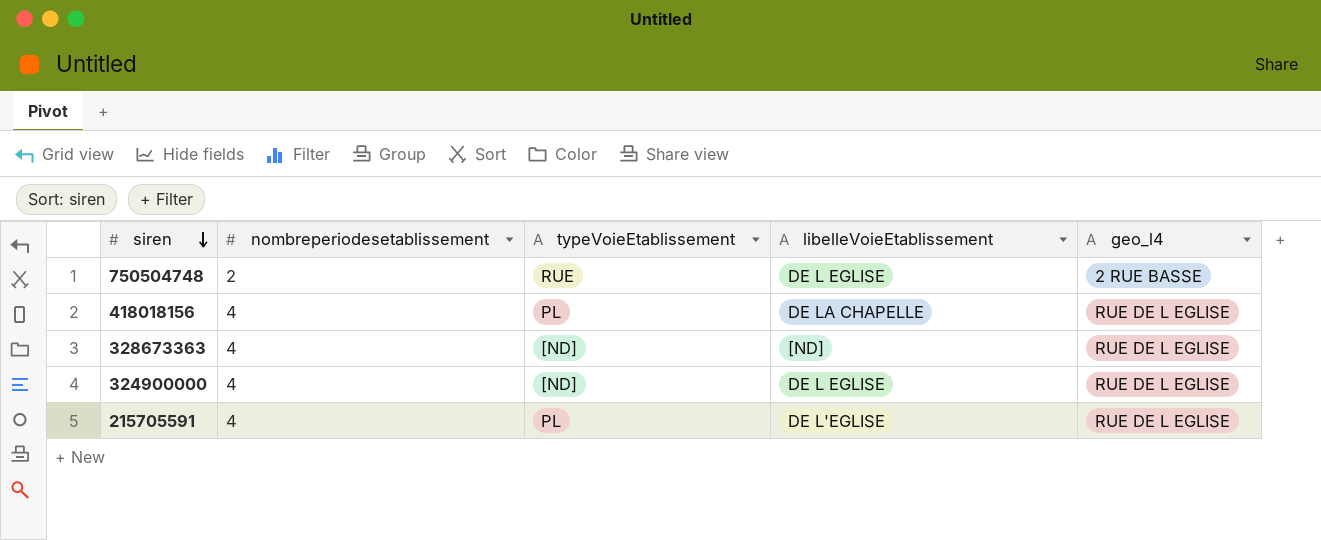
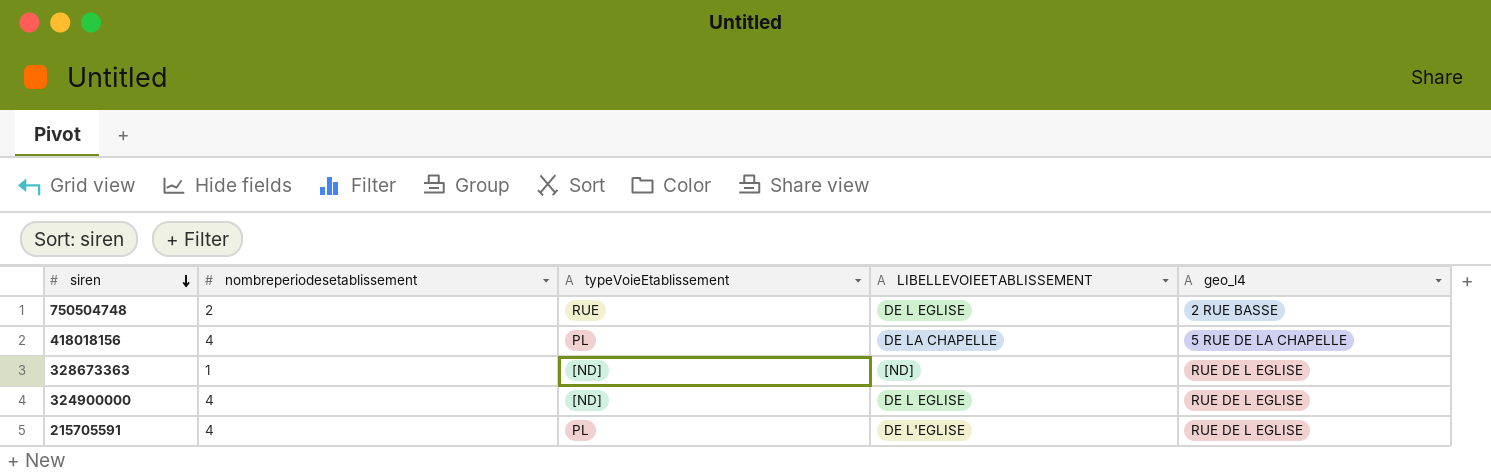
column name: libelleVoieEtablissement -> LIBELLEVOIEETABLISSEMENT
418018156 | geo_l4: RUE DE L EGLISE -> 5 RUE DE LA CHAPELLE
328673363 | nombreperiodesetablissement: 4 -> 1

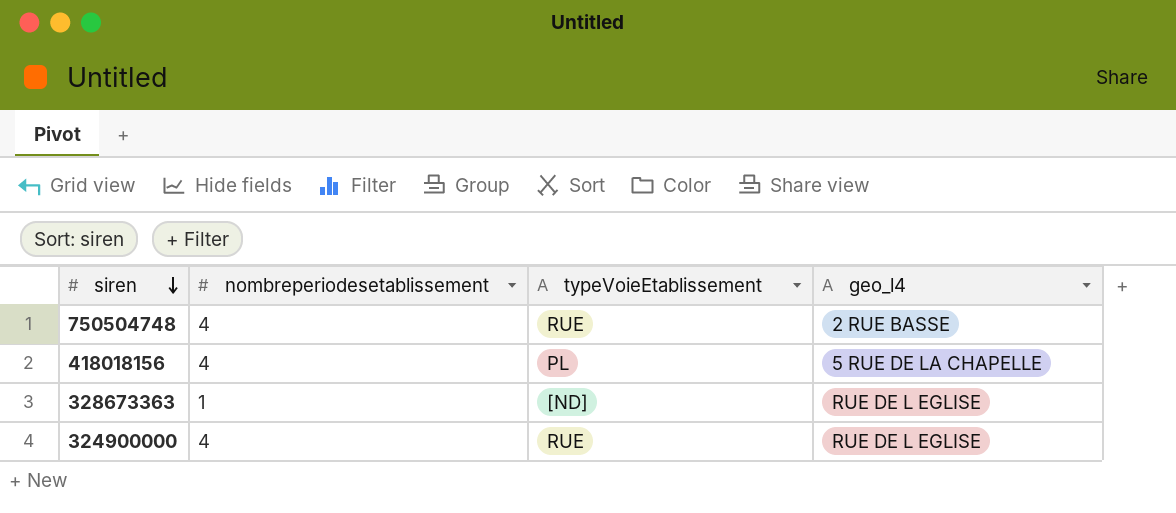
column LIBELLEVOIEETABLISSEMENT | position: 4 -> none
row 215705591: 4 | PL | DE L'EGLISE | RUE DE L EGLISE -> none
750504748 | nombreperiodesetablissement: 2 -> 4
324900000 | typeVoieEtablissement: [ND] -> RUE

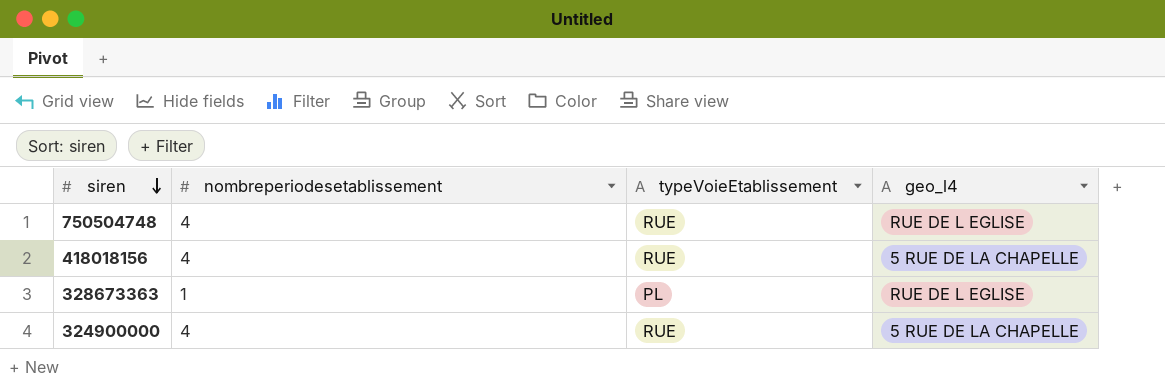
750504748 | geo_l4: 2 RUE BASSE -> RUE DE L EGLISE
418018156 | typeVoieEtablissement: PL -> RUE
328673363 | typeVoieEtablissement: [ND] -> PL
324900000 | geo_l4: RUE DE L EGLISE -> 5 RUE DE LA CHAPELLE

